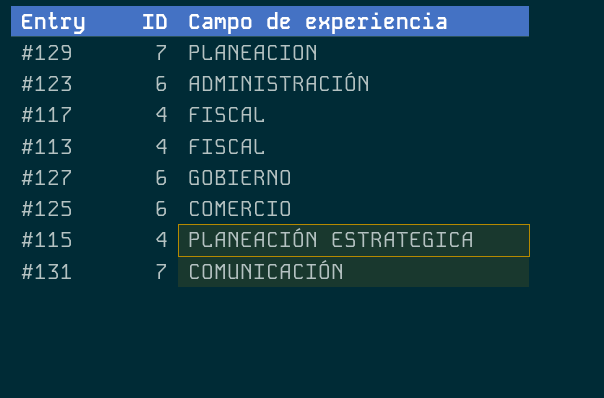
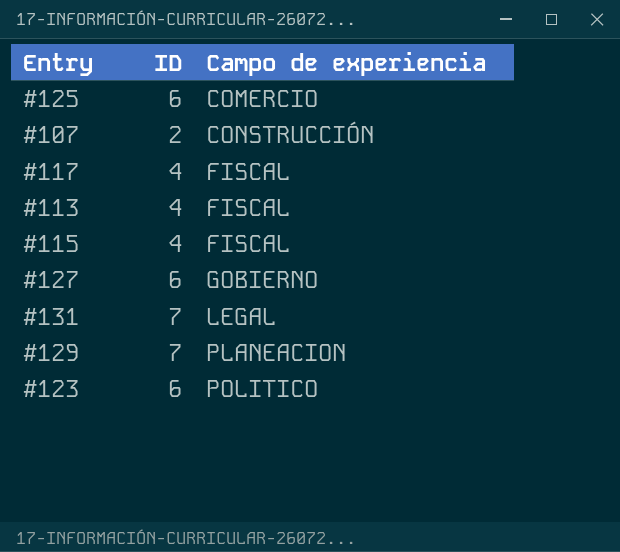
row order: none -> Campo de experiencia ascending
row #107: none -> 2 | CONSTRUCCIÓN
#115 | Campo de experiencia: PLANEACIÓN ESTRATEGICA -> FISCAL
#131 | Campo de experiencia: COMUNICACIÓN -> LEGAL
#123 | Campo de experiencia: ADMINISTRACIÓN -> POLITICO

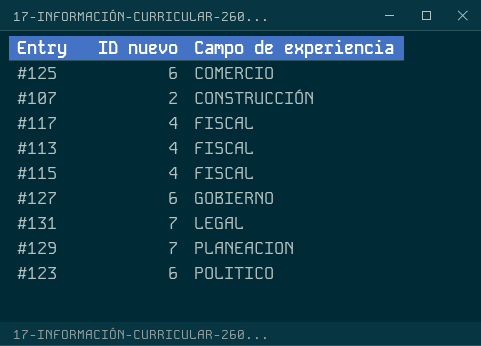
column name: ID -> ID nuevo

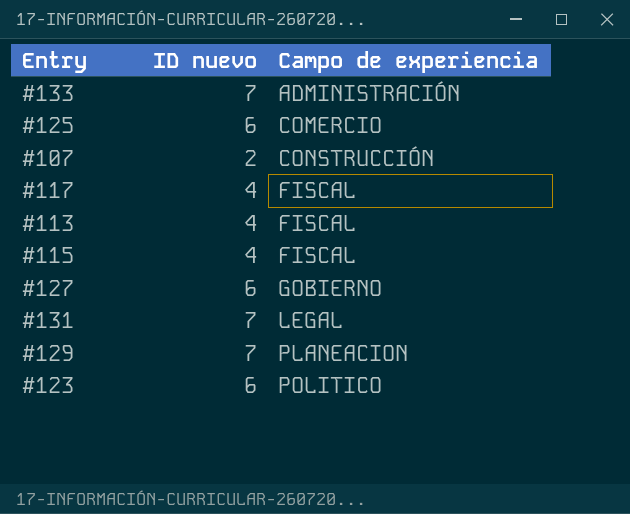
row #133: none -> 7 | ADMINISTRACIÓN

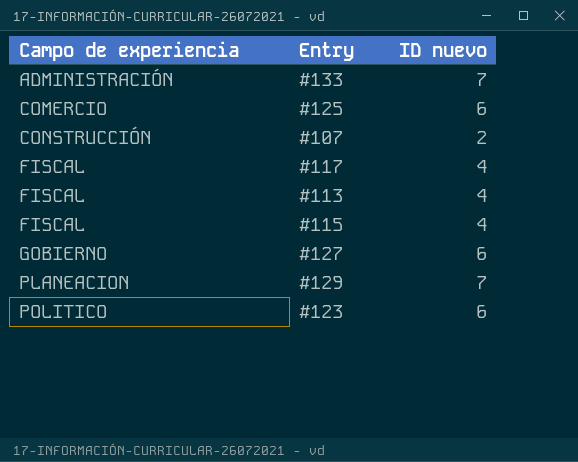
column Campo de experiencia | position: 3 -> 1
row #131: 7 | LEGAL -> none

